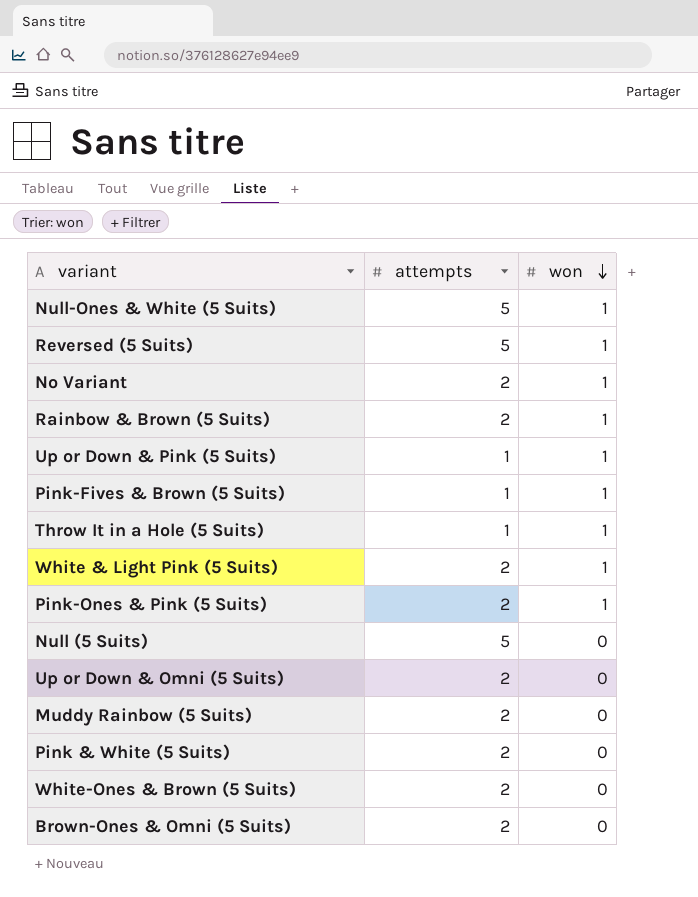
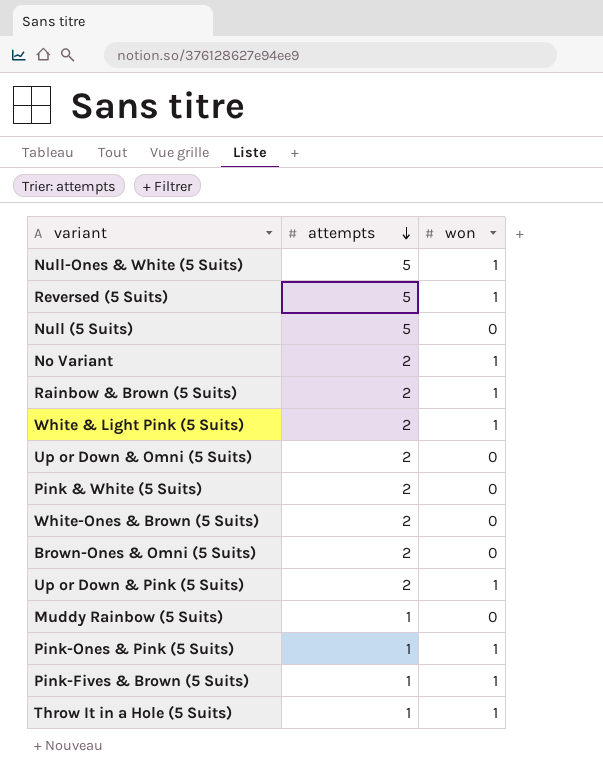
row order: won descending -> attempts descending
Up or Down & Pink (5 Suits) | attempts: 1 -> 2
Muddy Rainbow (5 Suits) | attempts: 2 -> 1
Pink-Ones & Pink (5 Suits) | attempts: 2 -> 1

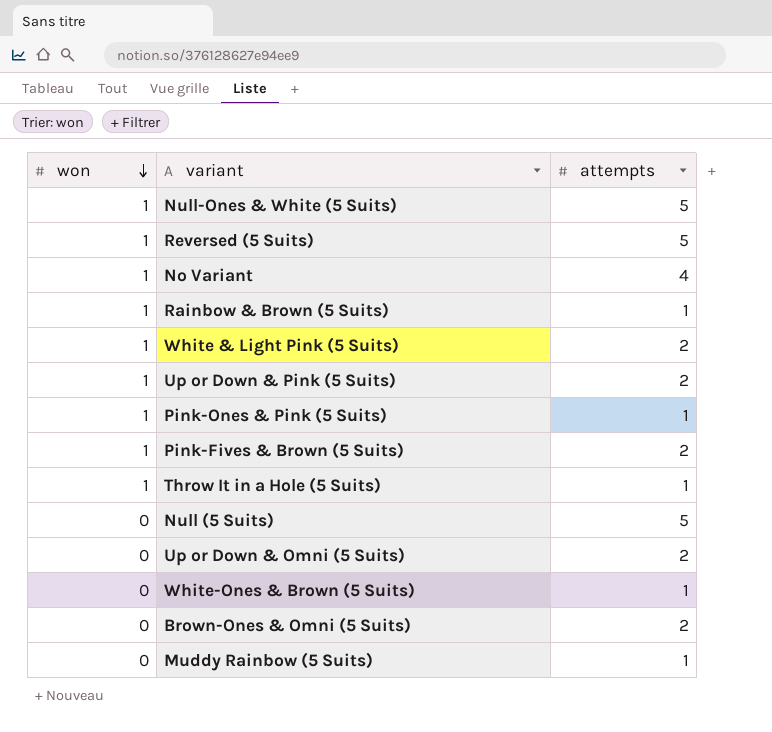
row order: attempts descending -> won descending
column won | position: 3 -> 1
row Pink & White (5 Suits): 2 | 0 -> none
No Variant | attempts: 2 -> 4
Rainbow & Brown (5 Suits) | attempts: 2 -> 1
Pink-Fives & Brown (5 Suits) | attempts: 1 -> 2
White-Ones & Brown (5 Suits) | attempts: 2 -> 1

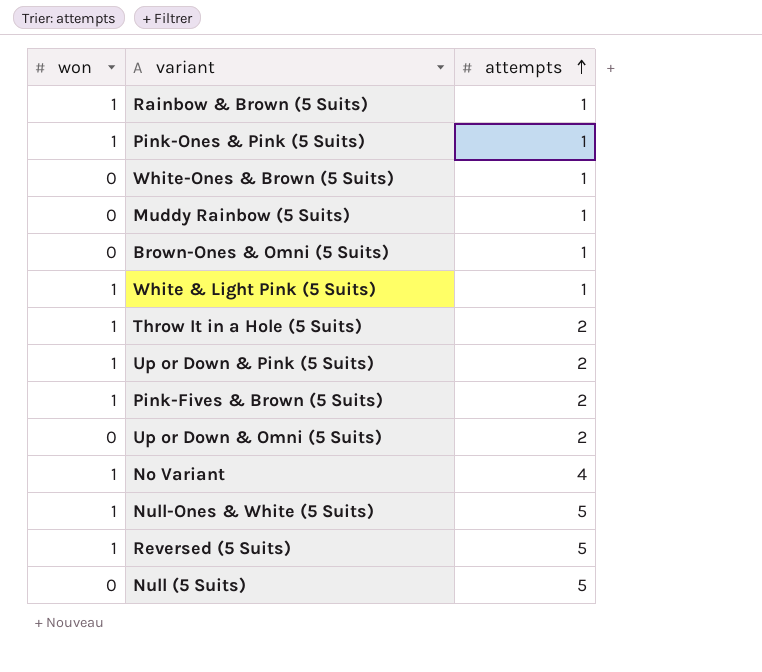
row order: won descending -> attempts ascending
Brown-Ones & Omni (5 Suits) | attempts: 2 -> 1
White & Light Pink (5 Suits) | attempts: 2 -> 1
Throw It in a Hole (5 Suits) | attempts: 1 -> 2

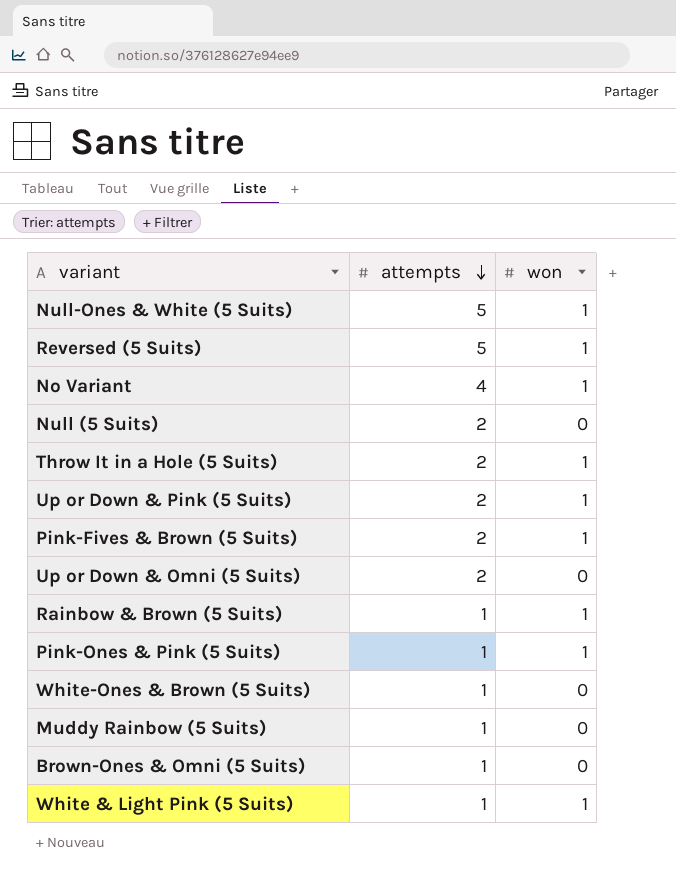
row order: attempts ascending -> attempts descending
column won | position: 1 -> 3
Null (5 Suits) | attempts: 5 -> 2

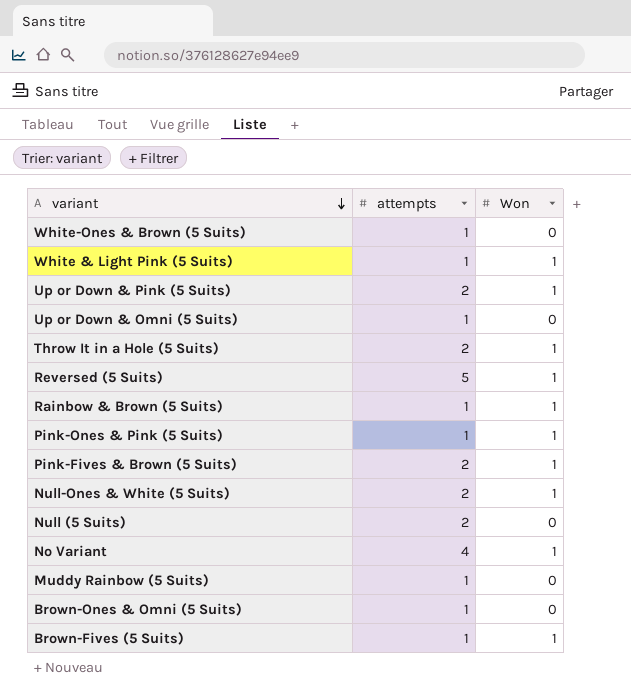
row order: attempts descending -> variant descending
column name: won -> Won
Up or Down & Omni (5 Suits) | attempts: 2 -> 1
Null-Ones & White (5 Suits) | attempts: 5 -> 2
row Brown-Fives (5 Suits): none -> 1 | 1

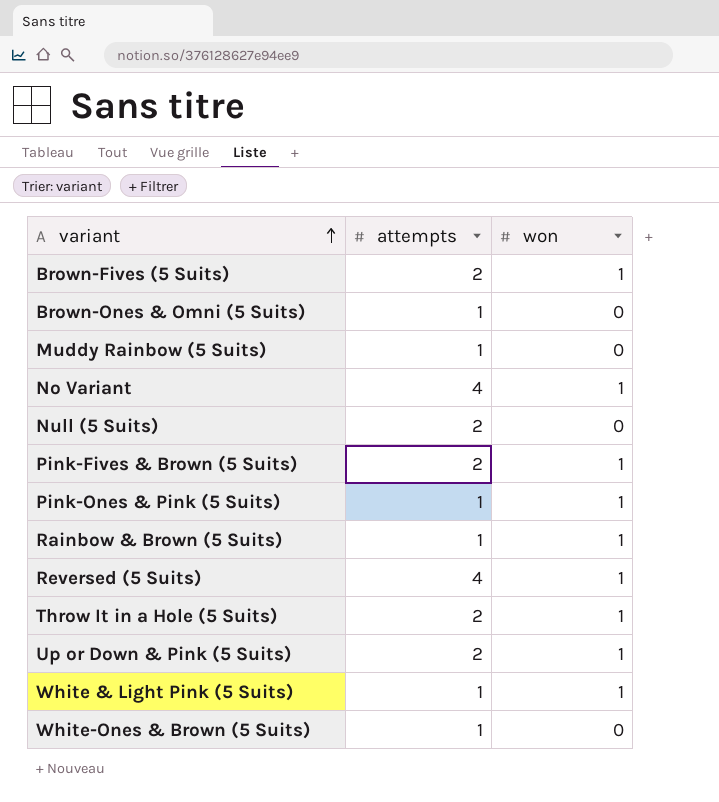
row order: variant descending -> variant ascending
column name: Won -> won
row Up or Down & Omni (5 Suits): 1 | 0 -> none
row Null-Ones & White (5 Suits): 2 | 1 -> none
Brown-Fives (5 Suits) | attempts: 1 -> 2
Reversed (5 Suits) | attempts: 5 -> 4

